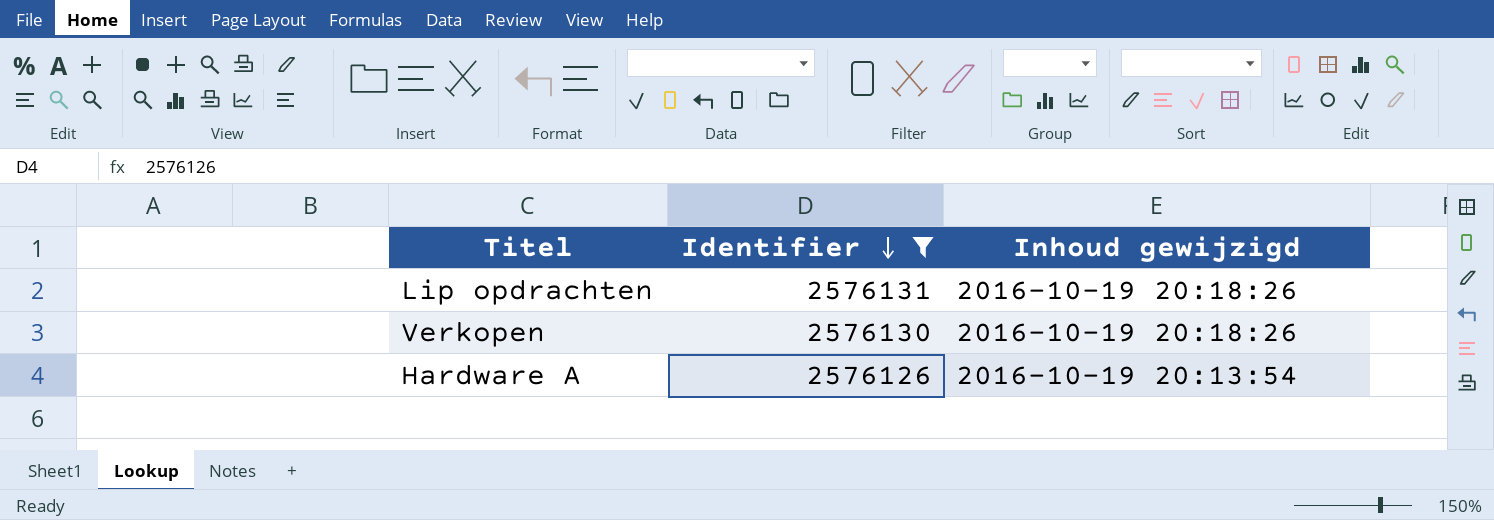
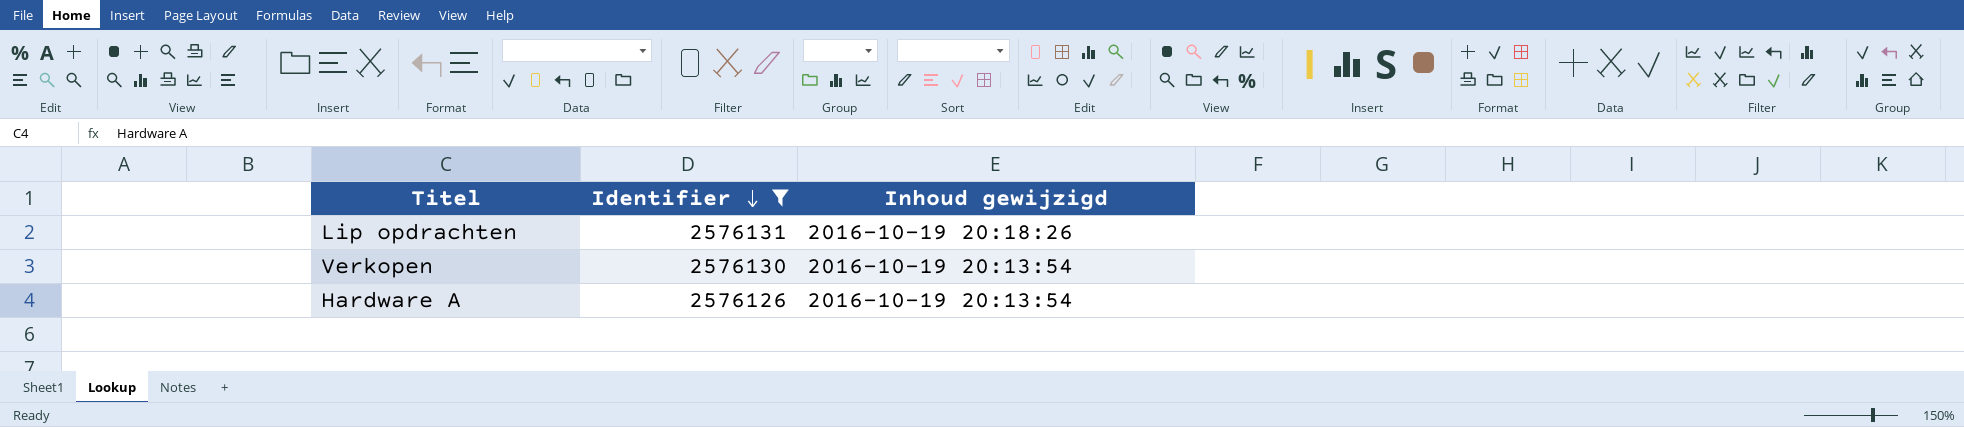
Verkopen | Inhoud gewijzigd: 2016-10-19 20:18:26 -> 2016-10-19 20:13:54

